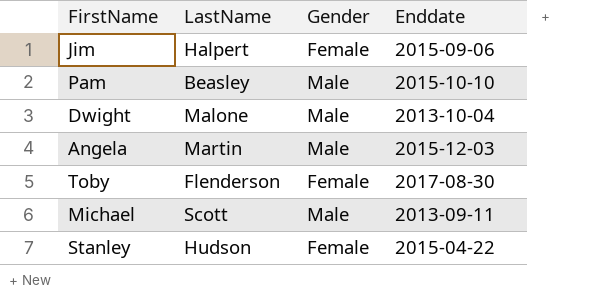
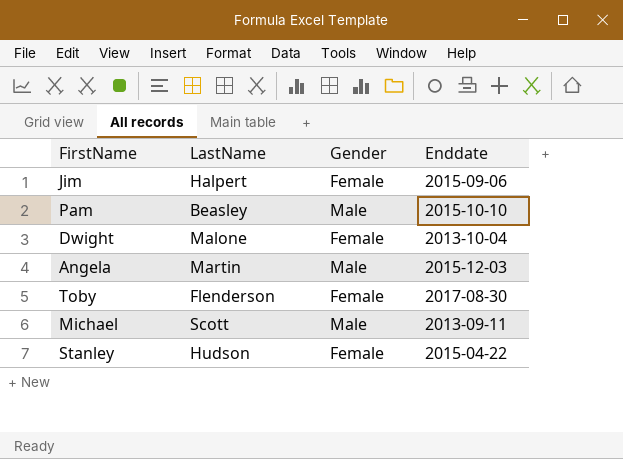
Dwight | Gender: Male -> Female

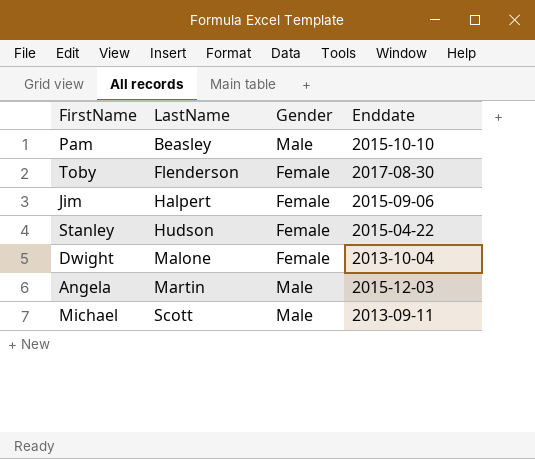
row order: none -> LastName ascending

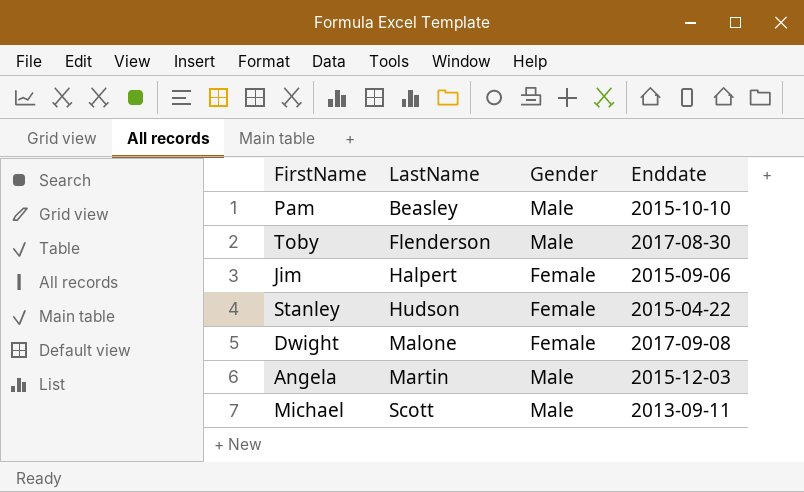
Toby | Gender: Female -> Male
Dwight | Enddate: 2013-10-04 -> 2017-09-08

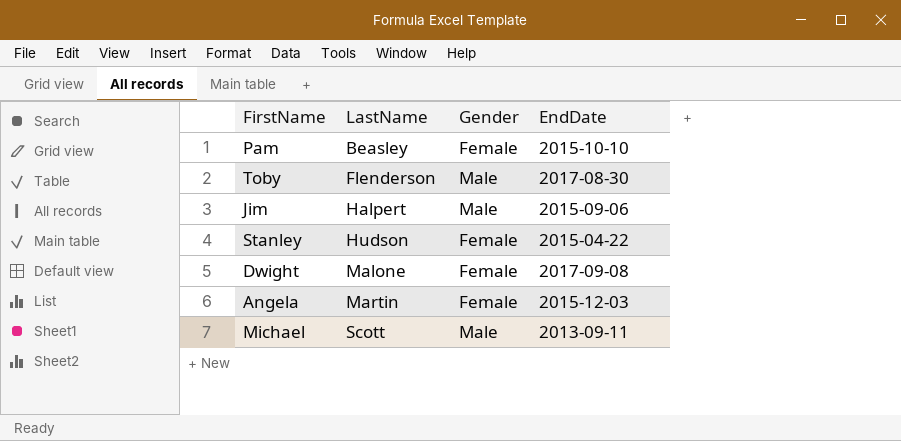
column name: Enddate -> EndDate
Pam | Gender: Male -> Female
Jim | Gender: Female -> Male
Angela | Gender: Male -> Female

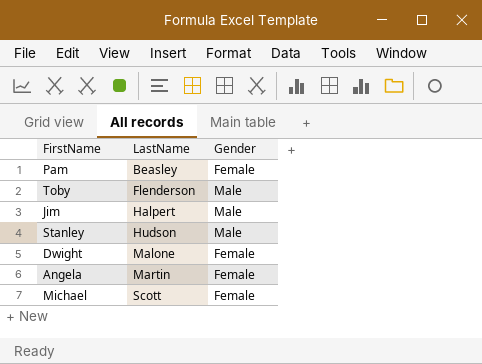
column EndDate | position: 4 -> none
Stanley | Gender: Female -> Male
Michael | Gender: Male -> Female

